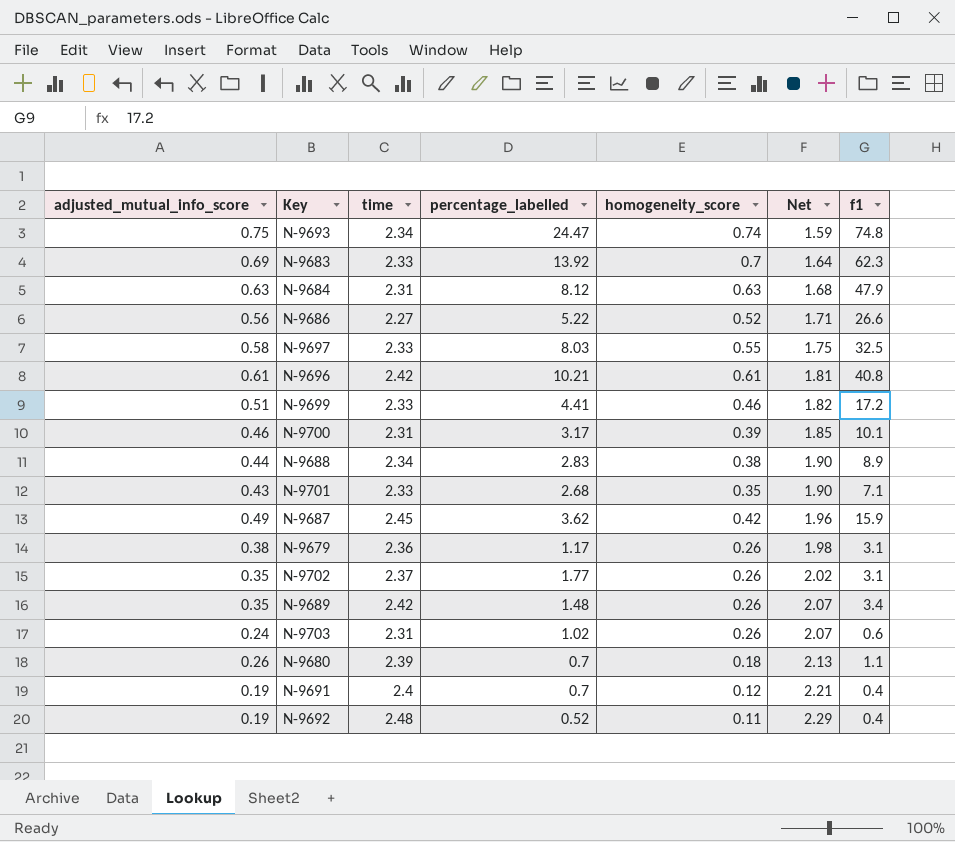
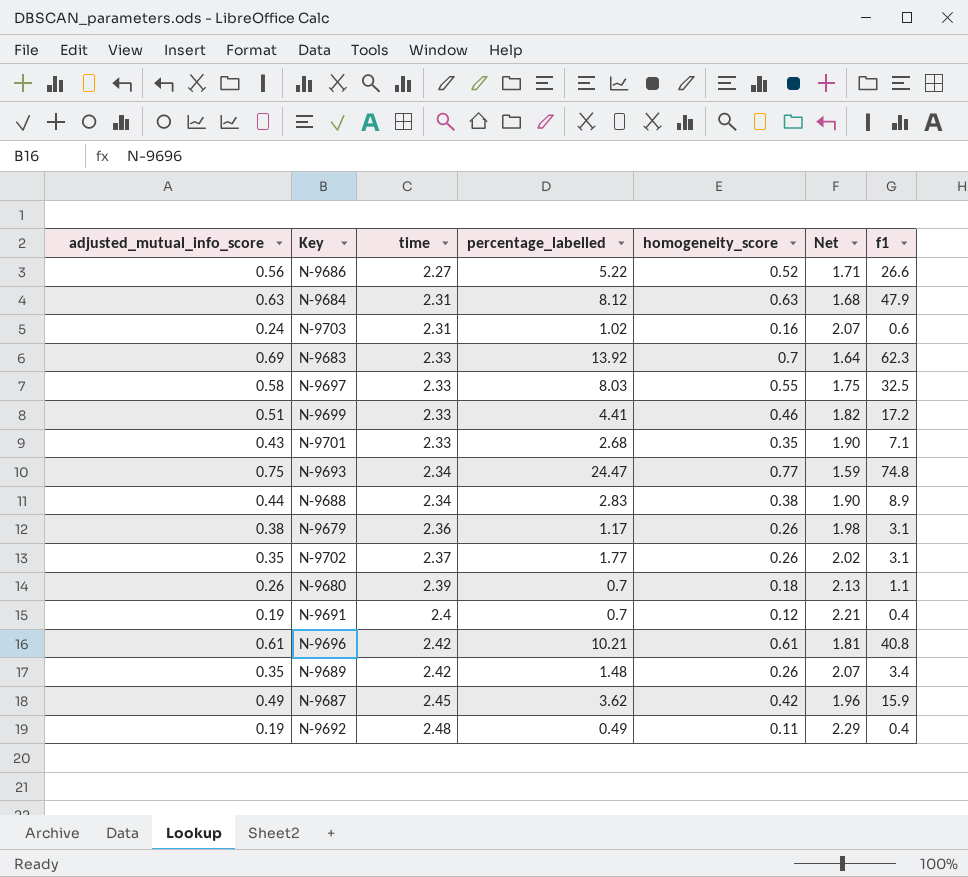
row order: Net ascending -> time ascending
row N-9700: 0.46 | 2.31 | 3.17 | 0.39 | 1.85 | 10.1 -> none
N-9703 | homogeneity_score: 0.26 -> 0.16
N-9693 | homogeneity_score: 0.74 -> 0.77
N-9692 | percentage_labelled: 0.52 -> 0.49

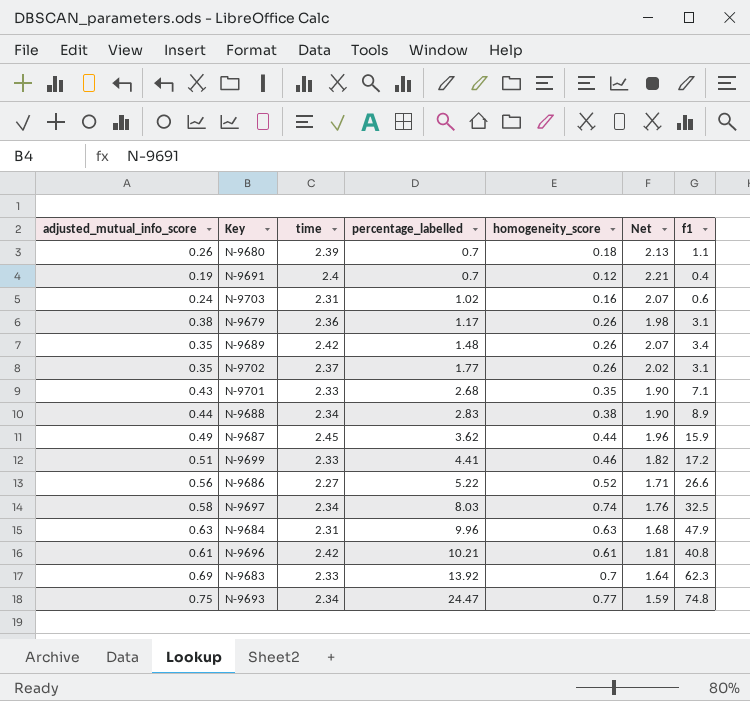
row order: time ascending -> percentage_labelled ascending
row N-9692: 0.19 | 2.48 | 0.49 | 0.11 | 2.29 | 0.4 -> none
N-9687 | homogeneity_score: 0.42 -> 0.44
N-9697 | time: 2.33 -> 2.34
N-9697 | homogeneity_score: 0.55 -> 0.74
N-9697 | Net: 1.75 -> 1.76
N-9684 | percentage_labelled: 8.12 -> 9.96

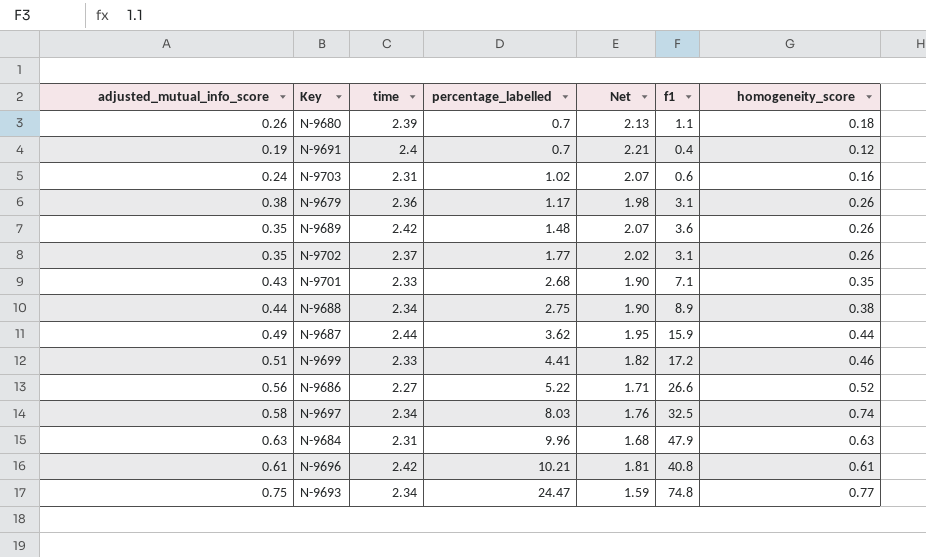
column homogeneity_score | position: 5 -> 7
row N-9683: 0.69 | 2.33 | 13.92 | 0.7 | 1.64 | 62.3 -> none
N-9689 | f1: 3.4 -> 3.6
N-9688 | percentage_labelled: 2.83 -> 2.75
N-9687 | time: 2.45 -> 2.44
N-9687 | Net: 1.96 -> 1.95

